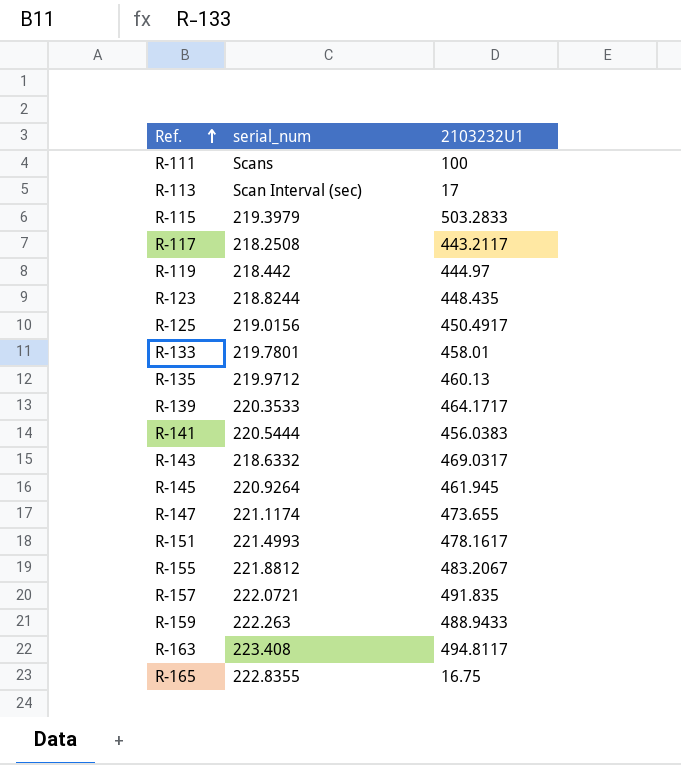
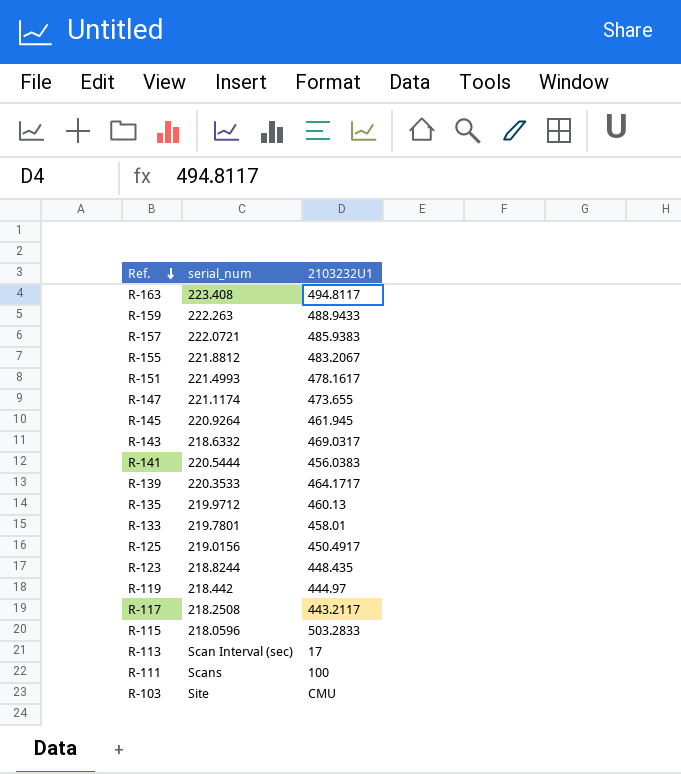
row order: Ref. ascending -> Ref. descending
row R-165: 222.8355 | 16.75 -> none
R-157 | 2103232U1: 491.835 -> 485.9383
R-115 | serial_num: 219.3979 -> 218.0596
row R-103: none -> Site | CMU

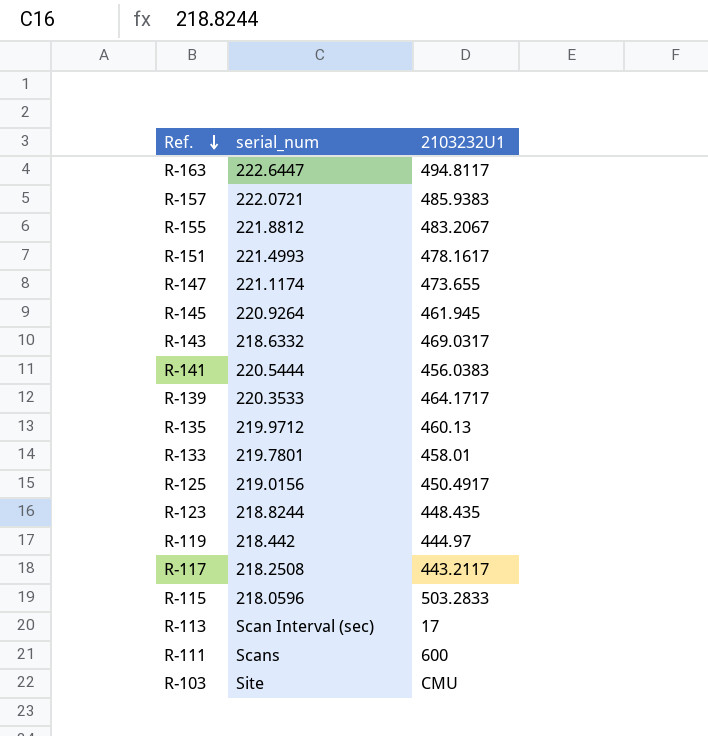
row R-159: 222.263 | 488.9433 -> none
R-163 | serial_num: 223.408 -> 222.6447
R-111 | 2103232U1: 100 -> 600

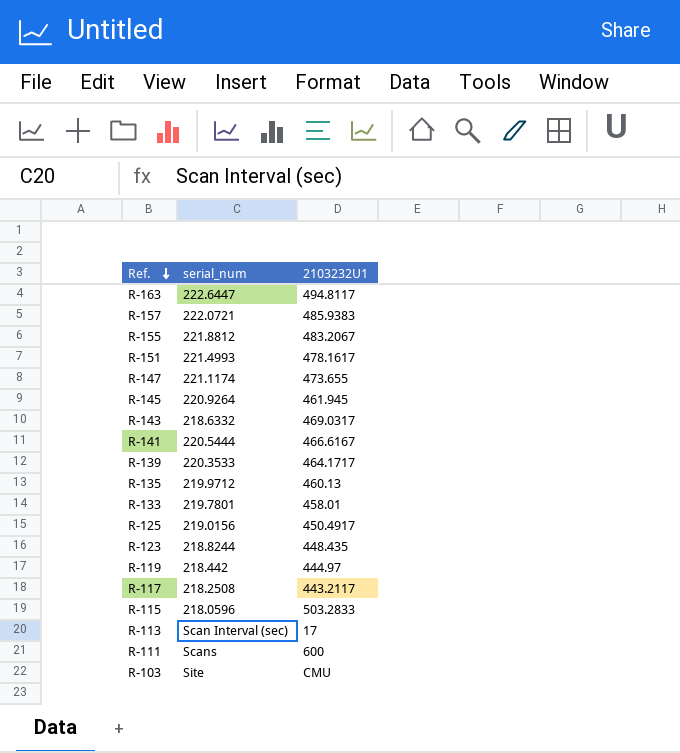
R-141 | 2103232U1: 456.0383 -> 466.6167

